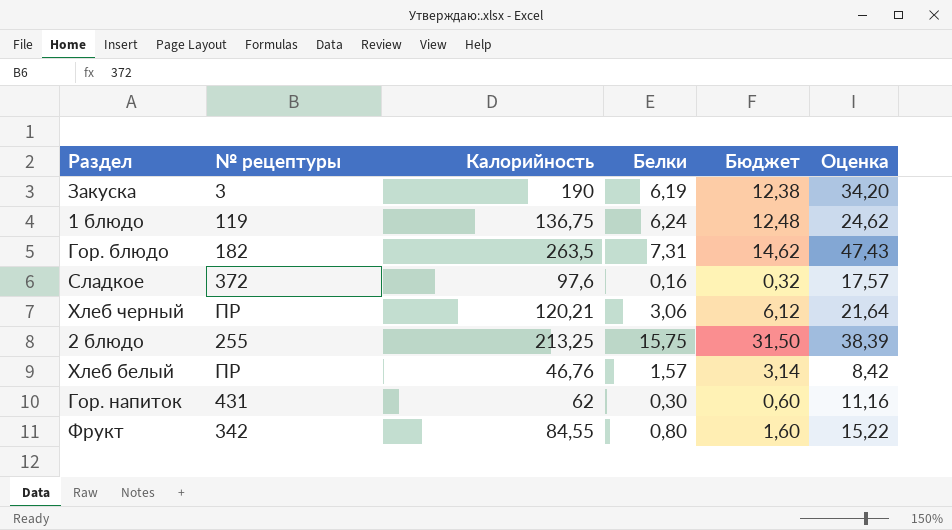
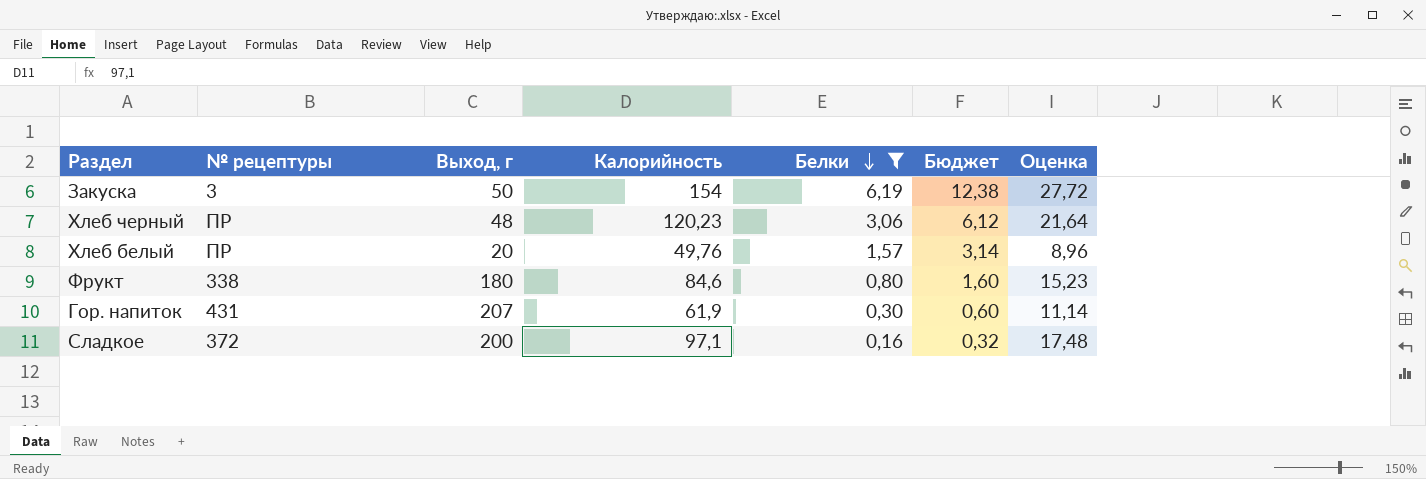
filter: none -> Белки <= 6,19
row order: none -> Белки descending
column Выход, г | position: none -> 3
Закуска | Калорийность: 190 -> 154
Закуска | Оценка: 34,20 -> 27,72
Хлеб черный | Калорийность: 120,21 -> 120,23
Хлеб белый | Калорийность: 46,76 -> 49,76
Хлеб белый | Оценка: 8,42 -> 8,96
Фрукт | № рецептуры: 342 -> 338
Фрукт | Калорийность: 84,55 -> 84,6
Фрукт | Оценка: 15,22 -> 15,23
Гор. напиток | Калорийность: 62 -> 61,9
Гор. напиток | Оценка: 11,16 -> 11,14
Сладкое | Калорийность: 97,6 -> 97,1
Сладкое | Оценка: 17,57 -> 17,48

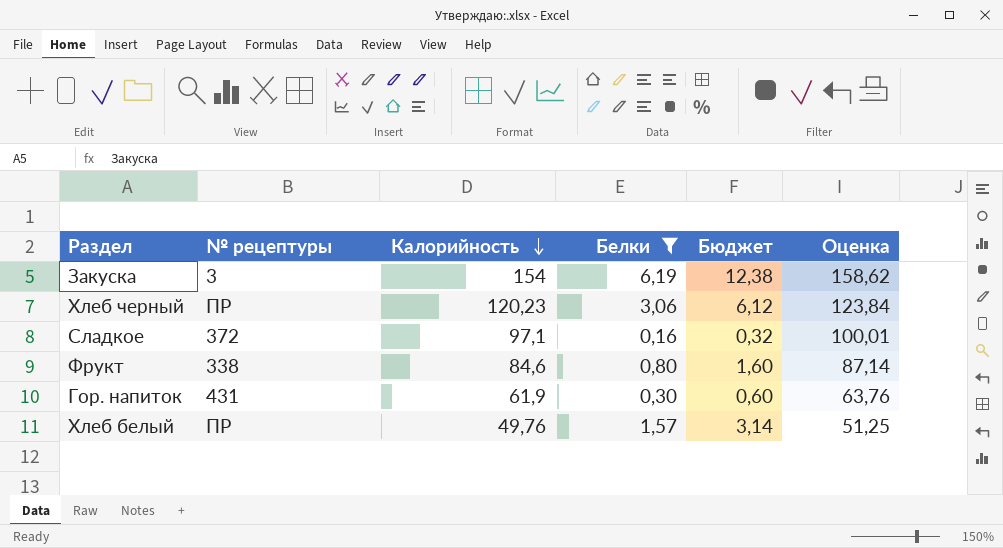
row order: Белки descending -> Калорийность descending
column Выход, г | position: 3 -> none
column Оценка | formula: [Калорийность] * 0,18 -> [Калорийность] * 1,03

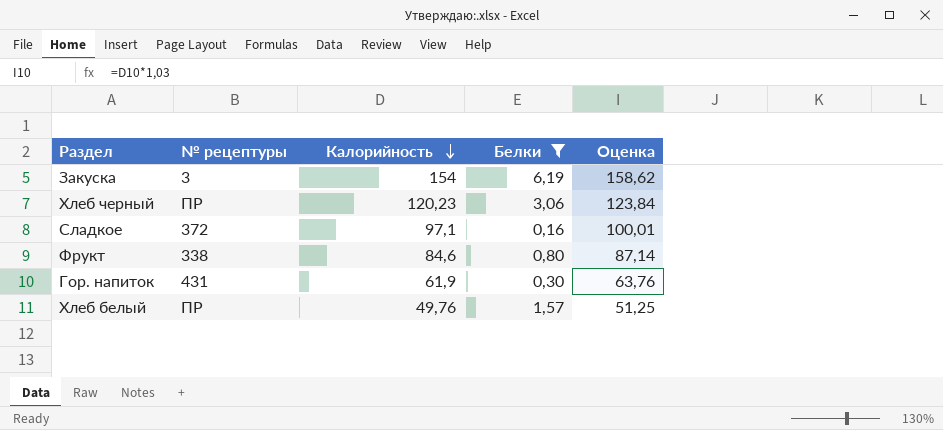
column Бюджет | formula: [Белки] * 2 -> none

